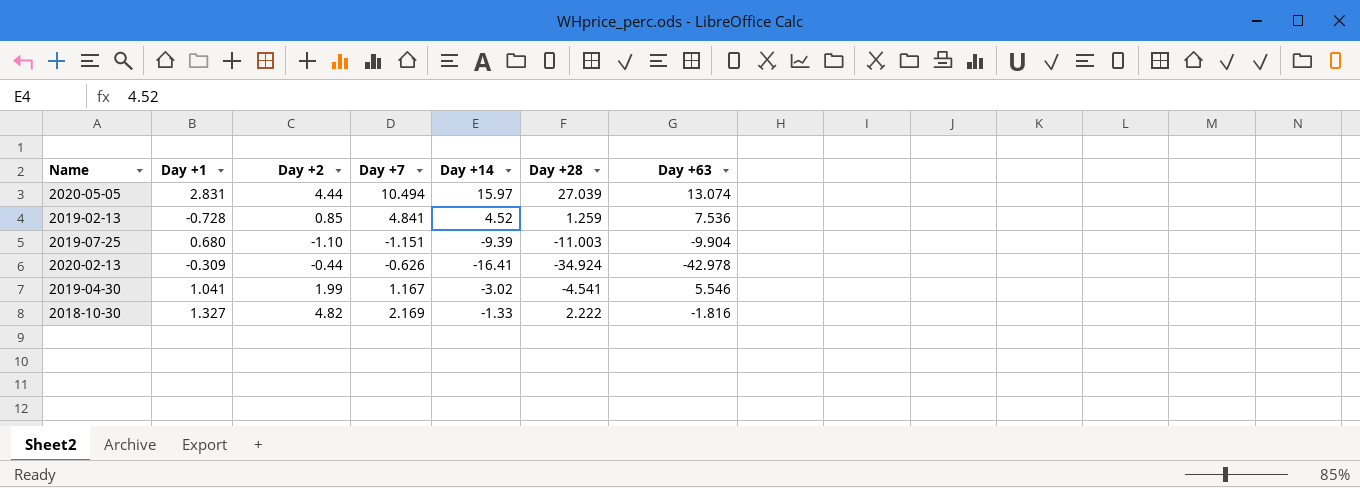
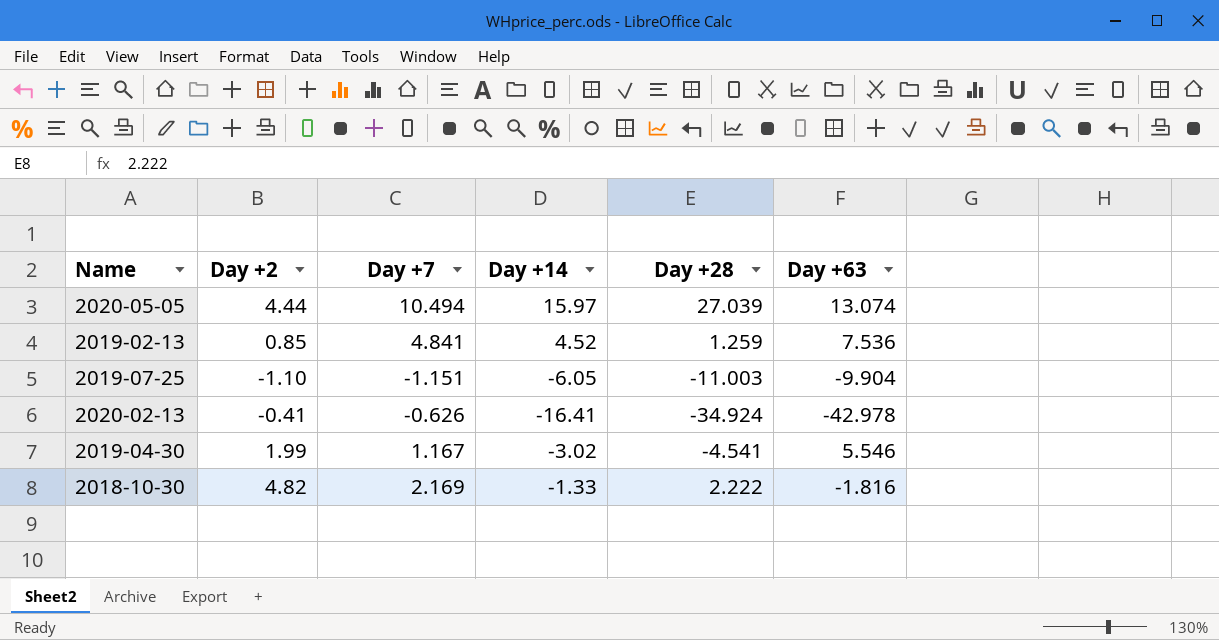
column Day +1 | position: 2 -> none
2019-07-25 | Day +14: -9.39 -> -6.05
2020-02-13 | Day +2: -0.44 -> -0.41

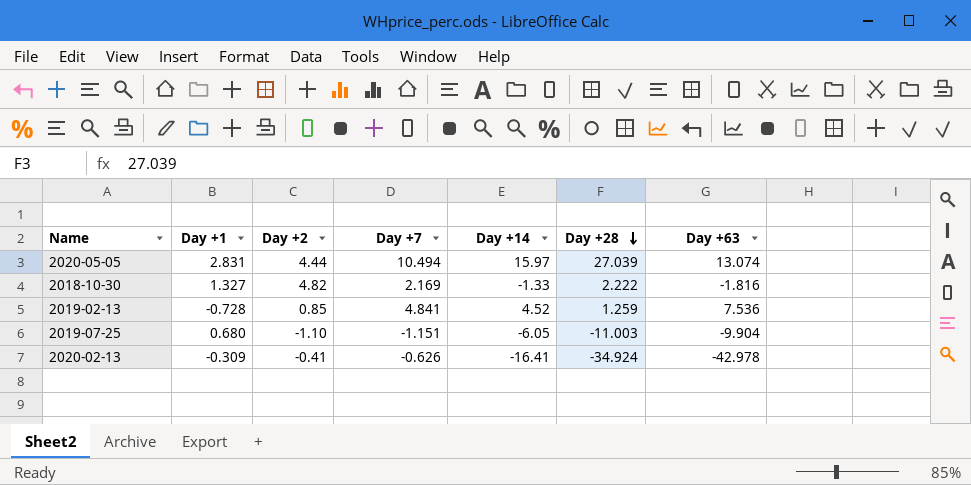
row order: none -> Day +28 descending
column Day +1 | position: none -> 2
row 2019-04-30: 1.99 | 1.167 | -3.02 | -4.541 | 5.546 -> none

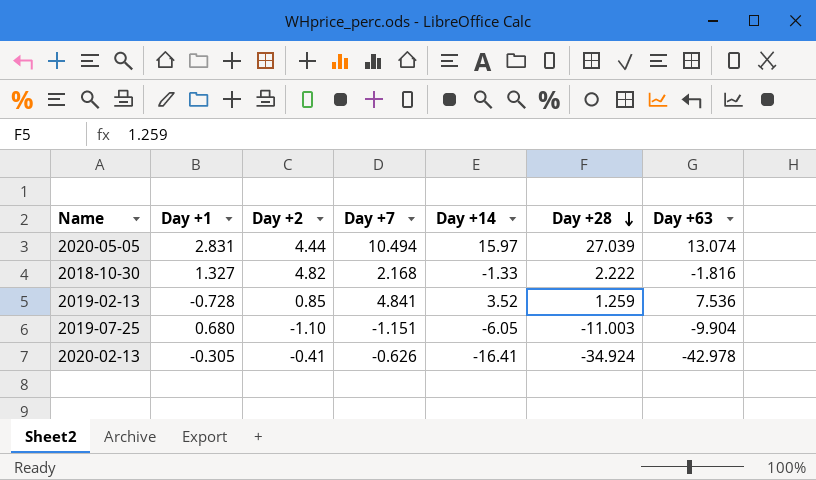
2018-10-30 | Day +7: 2.169 -> 2.168
2019-02-13 | Day +14: 4.52 -> 3.52
2020-02-13 | Day +1: -0.309 -> -0.305

